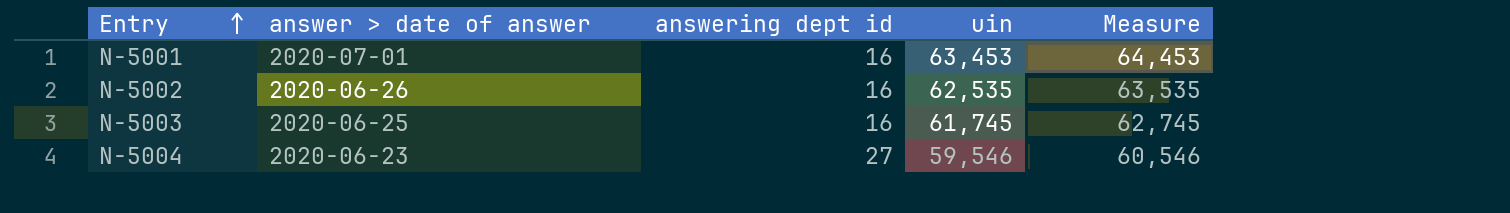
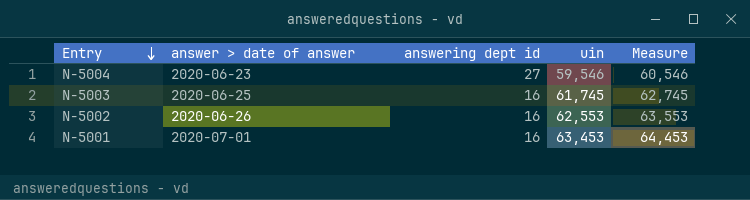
row order: Entry ascending -> Entry descending
N-5002 | uin: 62,535 -> 62,553
N-5002 | Measure: 63,535 -> 63,553

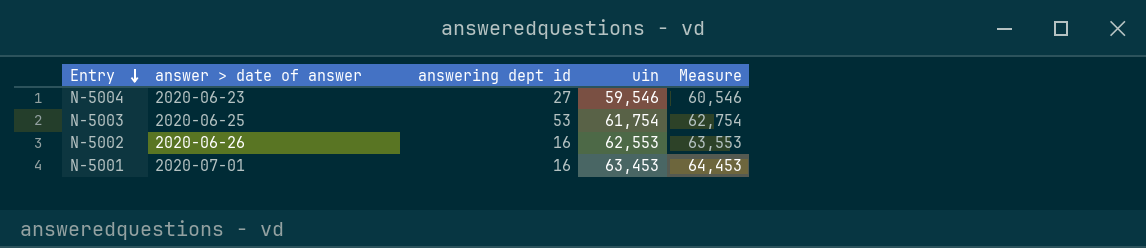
N-5003 | answering dept id: 16 -> 53
N-5003 | uin: 61,745 -> 61,754
N-5003 | Measure: 62,745 -> 62,754

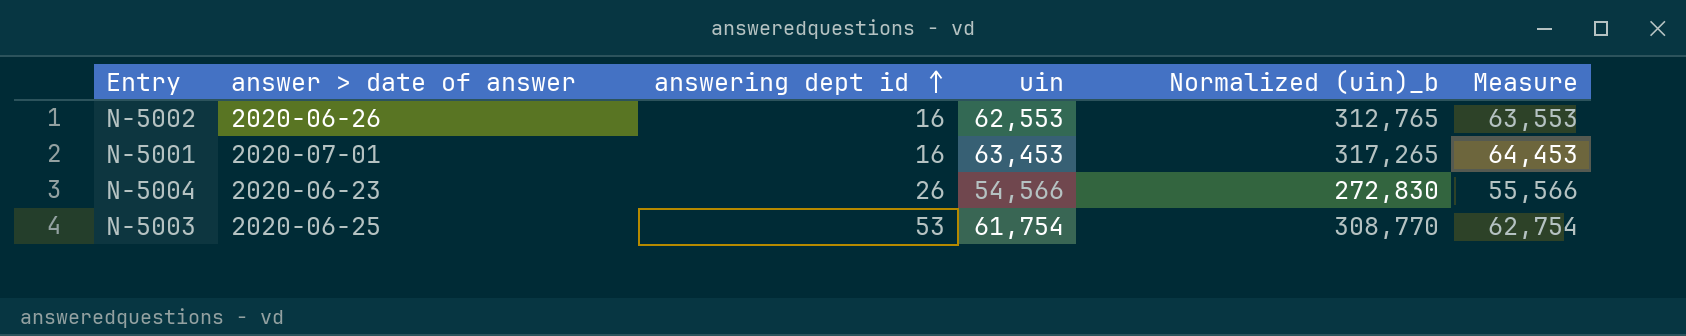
row order: Entry descending -> answering dept id ascending
column Normalized (uin)_b | formula: none -> [uin] * 5
N-5004 | answering dept id: 27 -> 26
N-5004 | uin: 59,546 -> 54,566
N-5004 | Measure: 60,546 -> 55,566

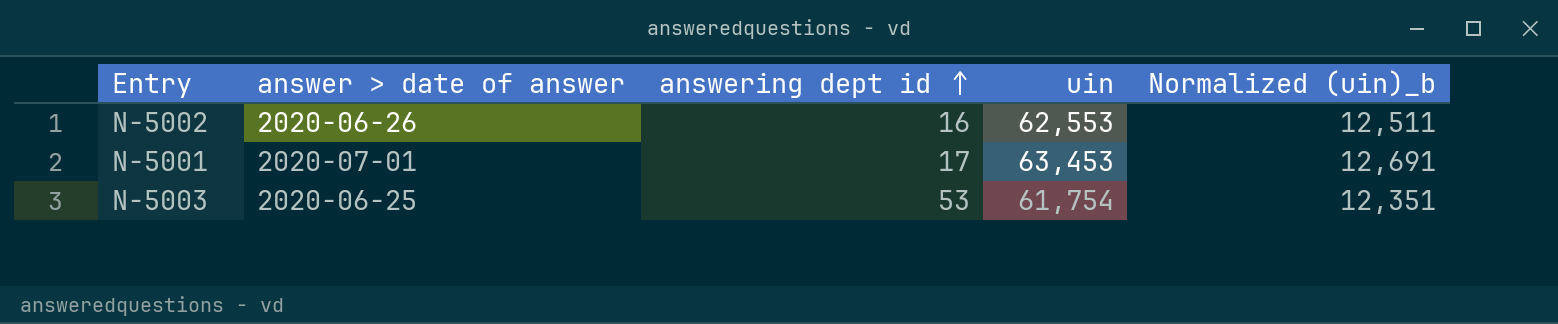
column Measure | formula: [uin] + 1000 -> none
column Normalized (uin)_b | formula: [uin] * 5 -> [uin] * 0.2
row N-5004: 2020-06-23 | 26 | 54,566 | 272,830 | 55,566 -> none
N-5001 | answering dept id: 16 -> 17

